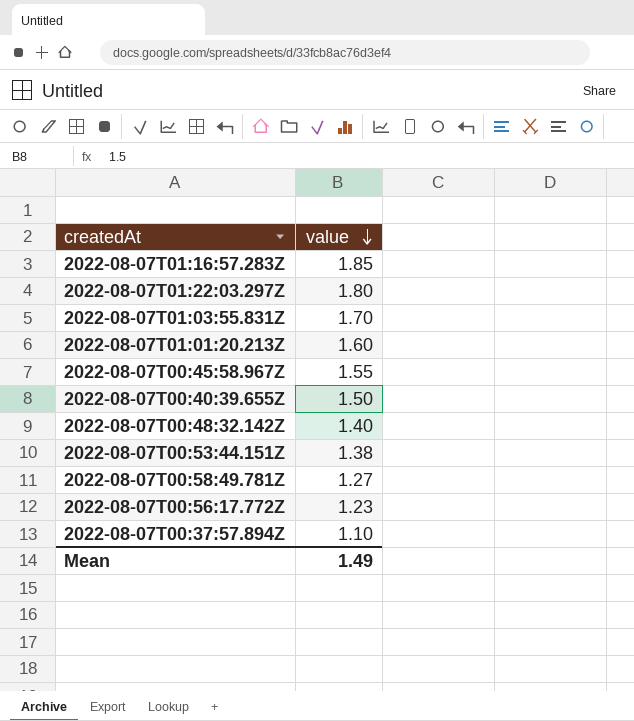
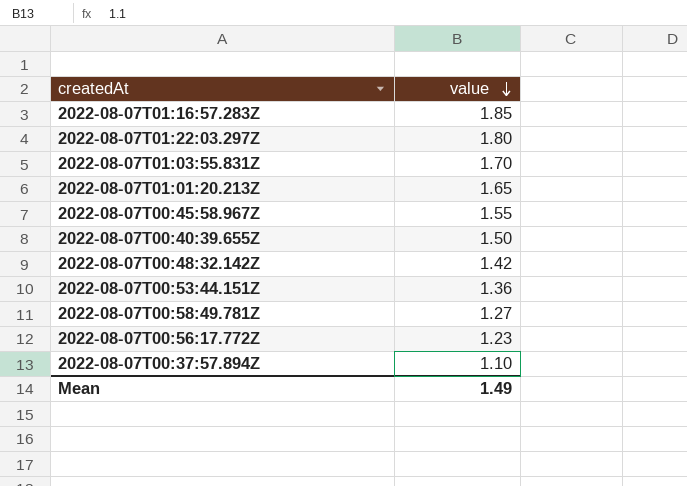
2022-08-07T01:01:20.213Z | value: 1.60 -> 1.65
2022-08-07T00:48:32.142Z | value: 1.40 -> 1.42
2022-08-07T00:53:44.151Z | value: 1.38 -> 1.36

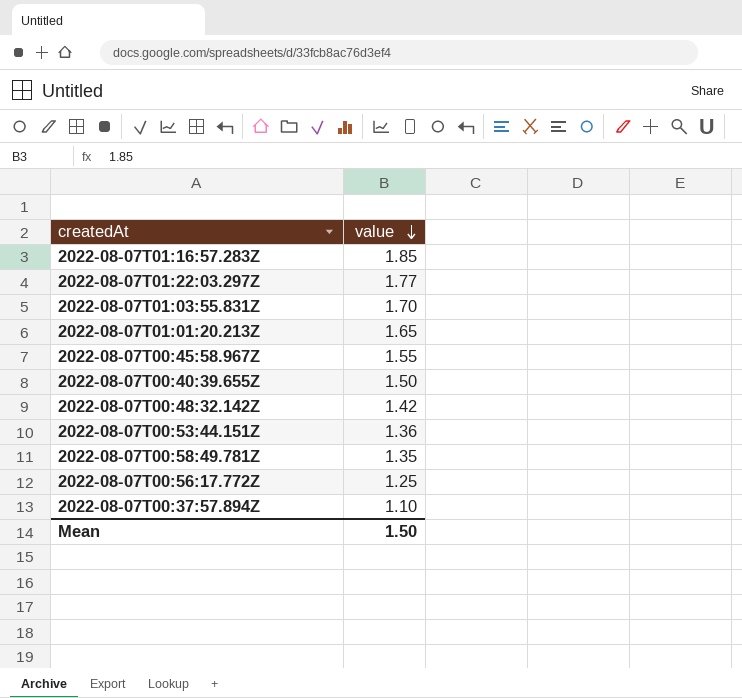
2022-08-07T01:22:03.297Z | value: 1.80 -> 1.77
2022-08-07T00:58:49.781Z | value: 1.27 -> 1.35
2022-08-07T00:56:17.772Z | value: 1.23 -> 1.25
Mean | value: 1.49 -> 1.50

